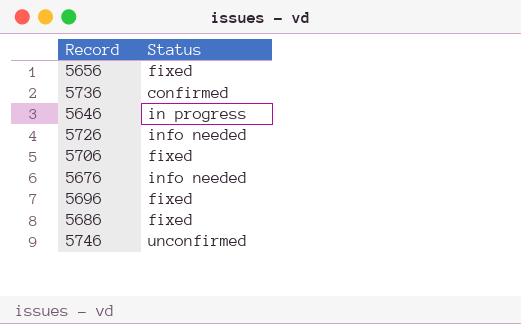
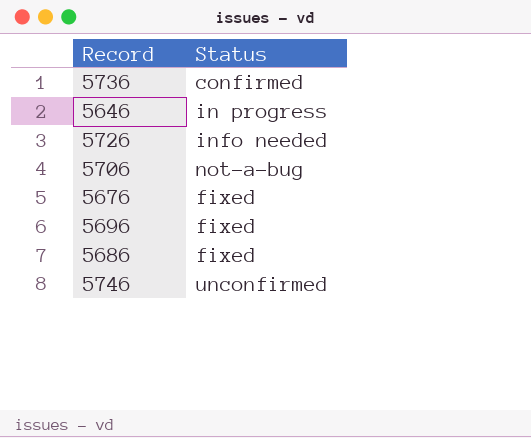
row 5656: fixed -> none
5706 | Status: fixed -> not-a-bug
5676 | Status: info needed -> fixed

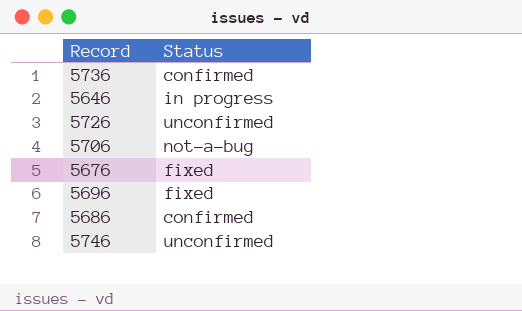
5726 | Status: info needed -> unconfirmed
5686 | Status: fixed -> confirmed

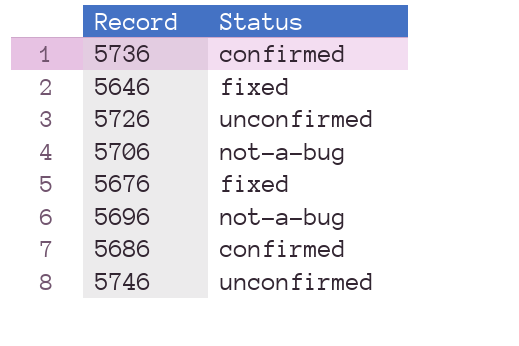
5646 | Status: in progress -> fixed
5696 | Status: fixed -> not-a-bug

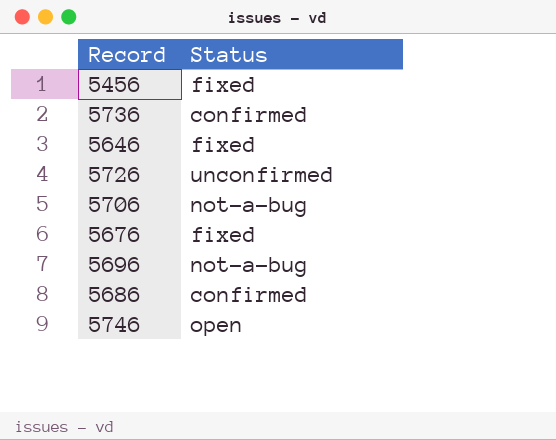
row 5456: none -> fixed
5746 | Status: unconfirmed -> open

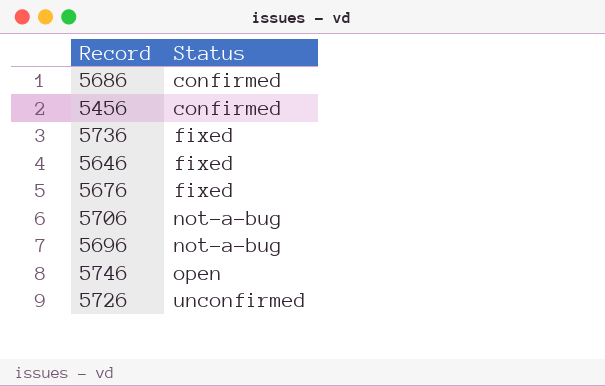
row order: none -> Status ascending
5456 | Status: fixed -> confirmed
5736 | Status: confirmed -> fixed

